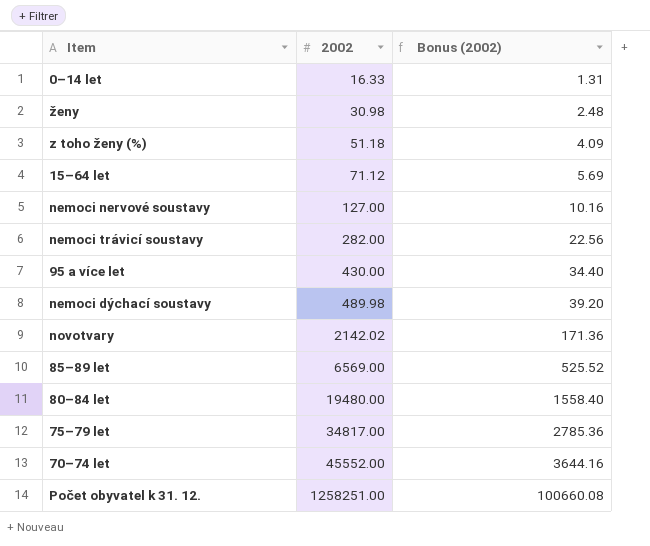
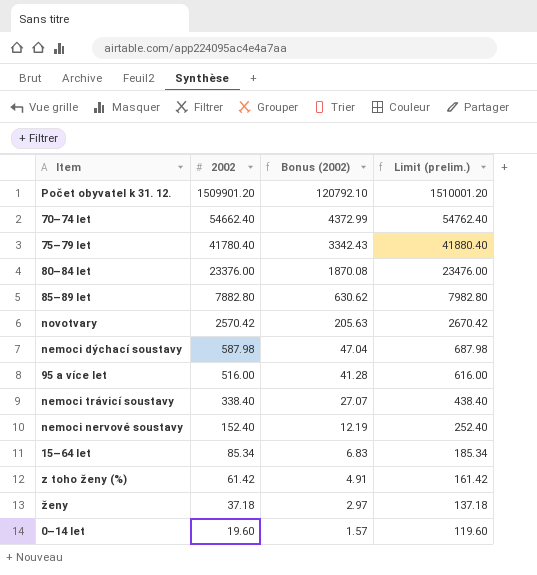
row order: 2002 ascending -> 2002 descending
column Limit (prelim.) | formula: none -> [2002] + 100
Počet obyvatel k 31. 12. | 2002: 1258251.00 -> 1509901.20
Počet obyvatel k 31. 12. | Bonus (2002): 100660.08 -> 120792.10
70–74 let | 2002: 45552.00 -> 54662.40
70–74 let | Bonus (2002): 3644.16 -> 4372.99
75–79 let | 2002: 34817.00 -> 41780.40
75–79 let | Bonus (2002): 2785.36 -> 3342.43
80–84 let | 2002: 19480.00 -> 23376.00
80–84 let | Bonus (2002): 1558.40 -> 1870.08
85–89 let | 2002: 6569.00 -> 7882.80
85–89 let | Bonus (2002): 525.52 -> 630.62
novotvary | 2002: 2142.02 -> 2570.42
novotvary | Bonus (2002): 171.36 -> 205.63
nemoci dýchací soustavy | 2002: 489.98 -> 587.98
nemoci dýchací soustavy | Bonus (2002): 39.20 -> 47.04
95 a více let | 2002: 430.00 -> 516.00
95 a více let | Bonus (2002): 34.40 -> 41.28
nemoci trávicí soustavy | 2002: 282.00 -> 338.40
nemoci trávicí soustavy | Bonus (2002): 22.56 -> 27.07
nemoci nervové soustavy | 2002: 127.00 -> 152.40
nemoci nervové soustavy | Bonus (2002): 10.16 -> 12.19
15–64 let | 2002: 71.12 -> 85.34
15–64 let | Bonus (2002): 5.69 -> 6.83
z toho ženy (%) | 2002: 51.18 -> 61.42
z toho ženy (%) | Bonus (2002): 4.09 -> 4.91
ženy | 2002: 30.98 -> 37.18
ženy | Bonus (2002): 2.48 -> 2.97
0–14 let | 2002: 16.33 -> 19.60
0–14 let | Bonus (2002): 1.31 -> 1.57

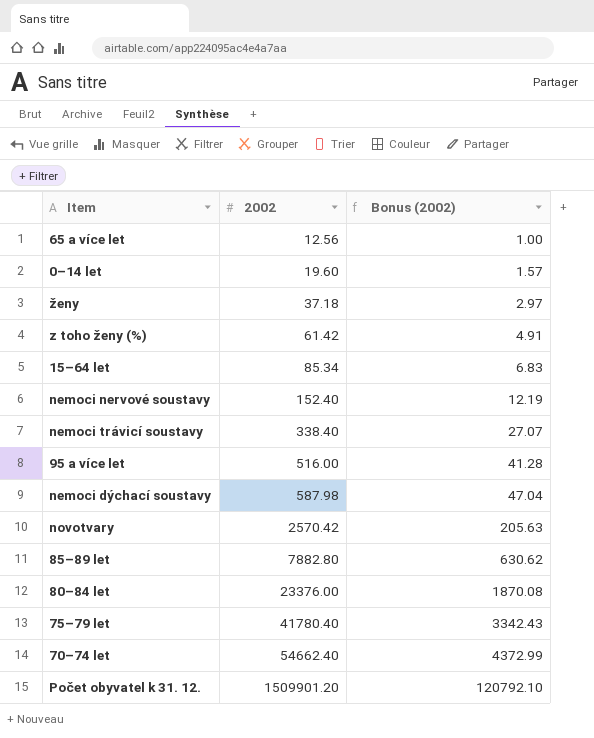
row order: 2002 descending -> 2002 ascending
column Limit (prelim.) | formula: [2002] + 100 -> none
row 65 a více let: none -> 12.56 | 1.00

